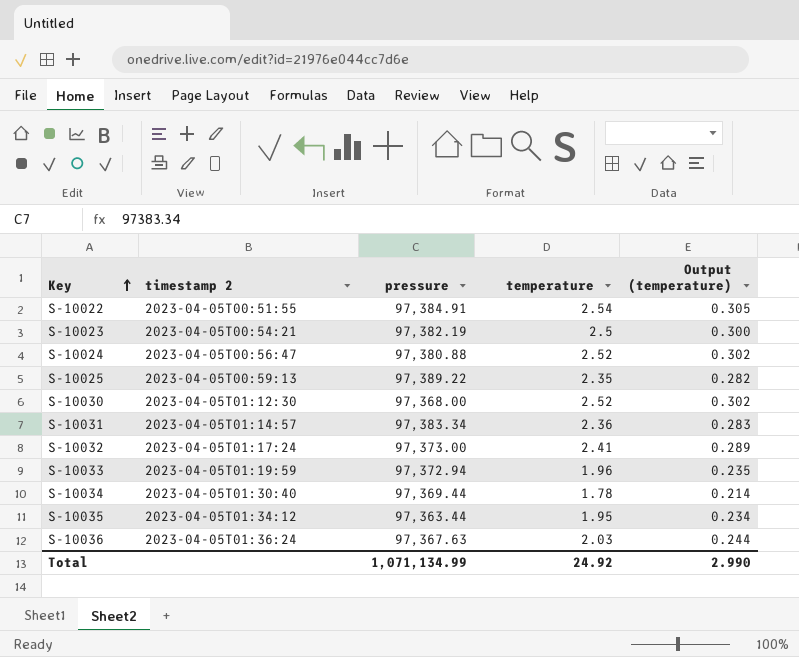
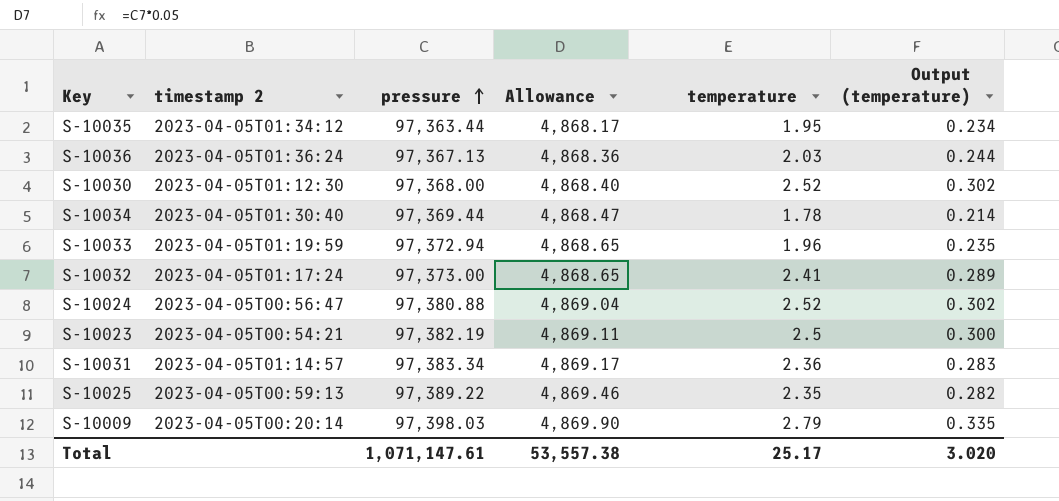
row order: Key ascending -> pressure ascending
column Allowance | formula: none -> [pressure] * 0.05
row S-10022: 2023-04-05T00:51:55 | 97,384.91 | 2.54 | 0.305 -> none
S-10036 | pressure: 97,367.63 -> 97,367.13
row S-10009: none -> 2023-04-05T00:20:14 | 97,398.03 | 4,869.90 | 2.79 | 0.335
Total | pressure: 1,071,134.99 -> 1,071,147.61
Total | temperature: 24.92 -> 25.17
Total | Output (temperature): 2.990 -> 3.020

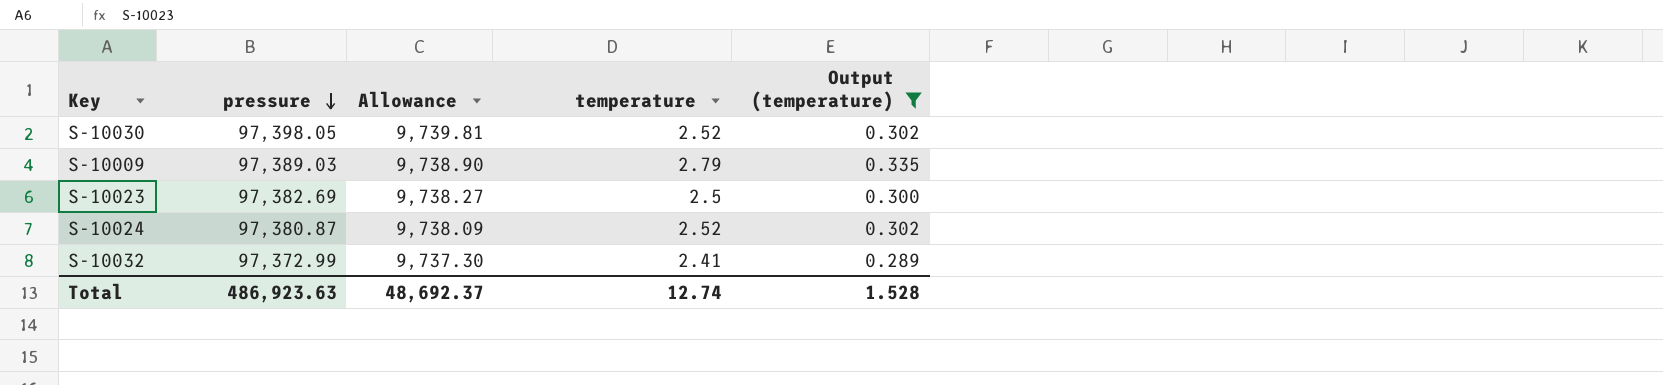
filter: none -> Output (temperature) >= 0.289
row order: pressure ascending -> pressure descending
column timestamp 2 | position: 2 -> none
column Allowance | formula: [pressure] * 0.05 -> [pressure] * 0.1
S-10030 | pressure: 97,368.00 -> 97,398.05
S-10009 | pressure: 97,398.03 -> 97,389.03
S-10023 | pressure: 97,382.19 -> 97,382.69
S-10024 | pressure: 97,380.88 -> 97,380.87
S-10032 | pressure: 97,373.00 -> 97,372.99
Total | pressure: 1,071,147.61 -> 486,923.63
Total | Allowance: 53,557.38 -> 48,692.37
Total | temperature: 25.17 -> 12.74
Total | Output (temperature): 3.020 -> 1.528

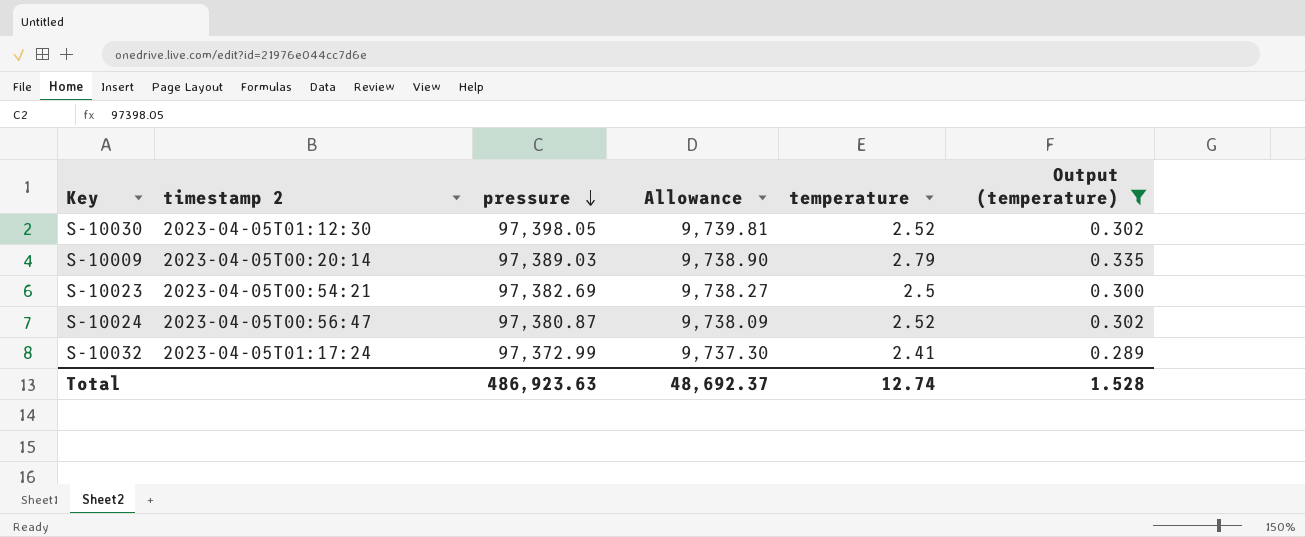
column timestamp 2 | position: none -> 2

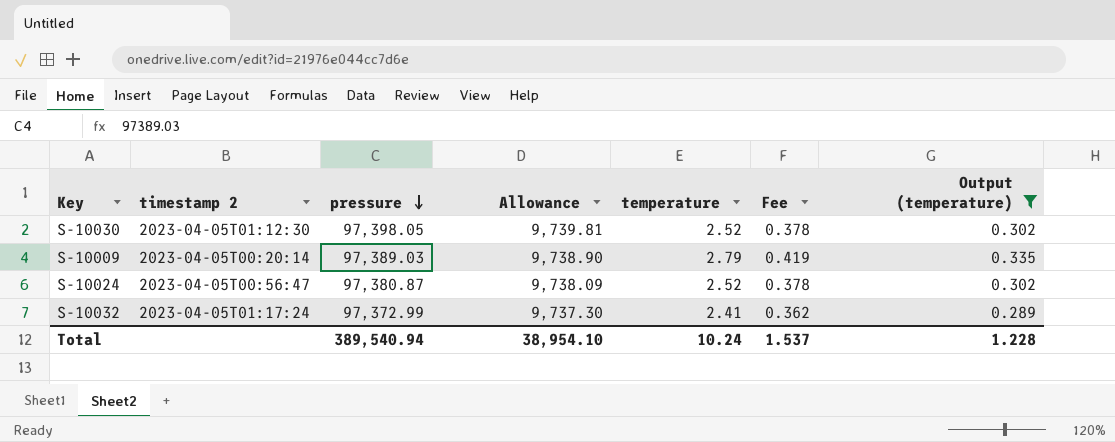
column Fee | formula: none -> [temperature] * 0.15
row S-10023: 2023-04-05T00:54:21 | 97,382.69 | 9,738.27 | 2.5 | 0.300 -> none
Total | pressure: 486,923.63 -> 389,540.94
Total | Allowance: 48,692.37 -> 38,954.10
Total | temperature: 12.74 -> 10.24
Total | Output (temperature): 1.528 -> 1.228

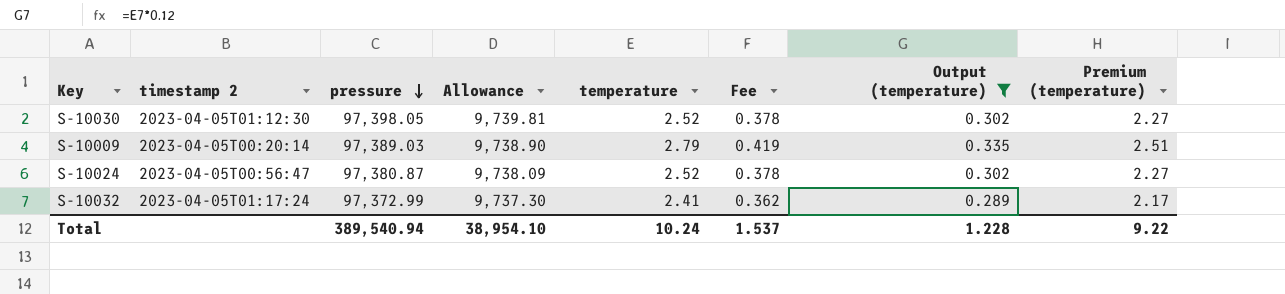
column Premium (temperature) | formula: none -> [temperature] * 0.9

